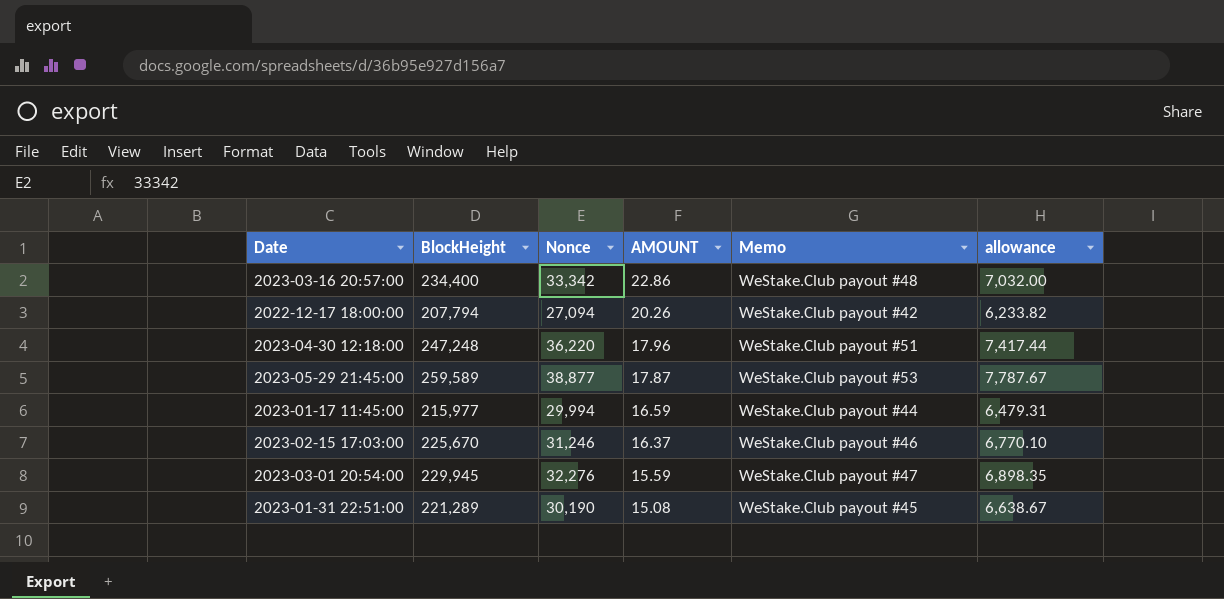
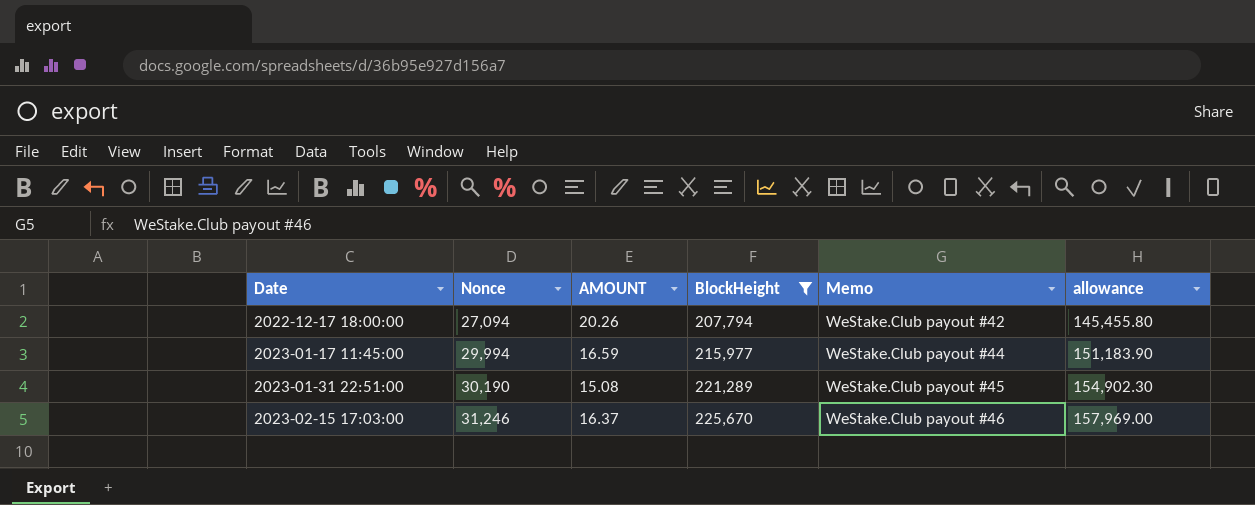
filter: none -> BlockHeight <= 225,670
row order: AMOUNT descending -> Date ascending
column BlockHeight | position: 2 -> 4
column allowance | formula: [BlockHeight] * 0.03 -> [BlockHeight] * 0.7

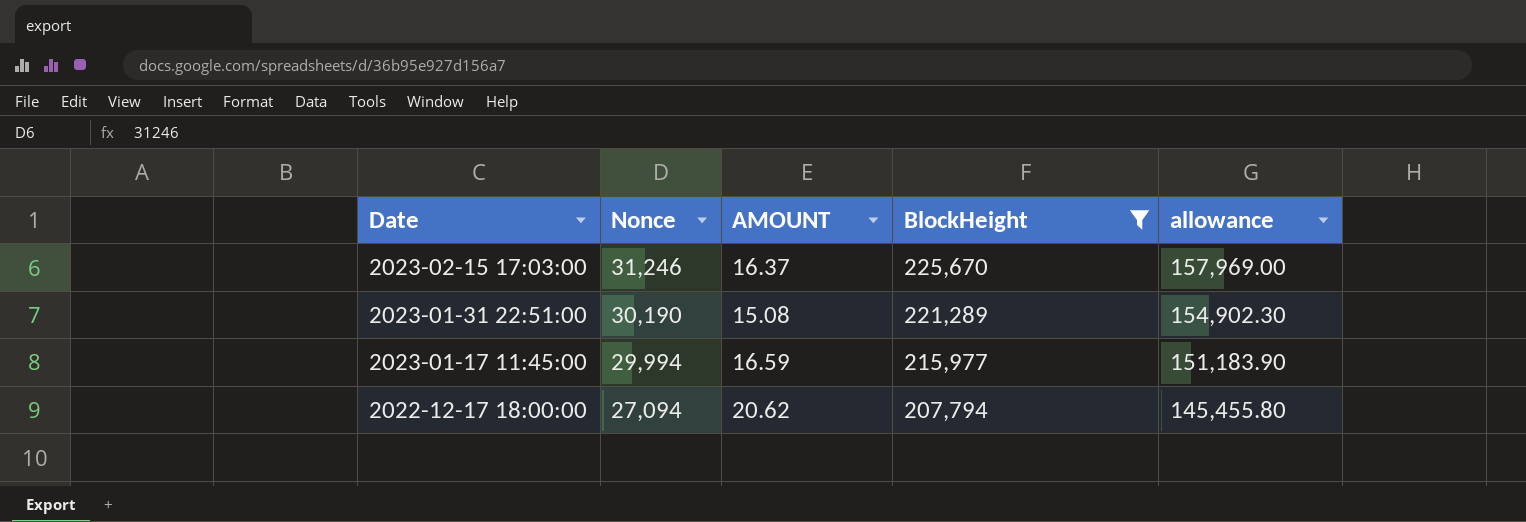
row order: Date ascending -> Date descending
column Memo | position: 5 -> none
2022-12-17 18:00:00 | AMOUNT: 20.26 -> 20.62

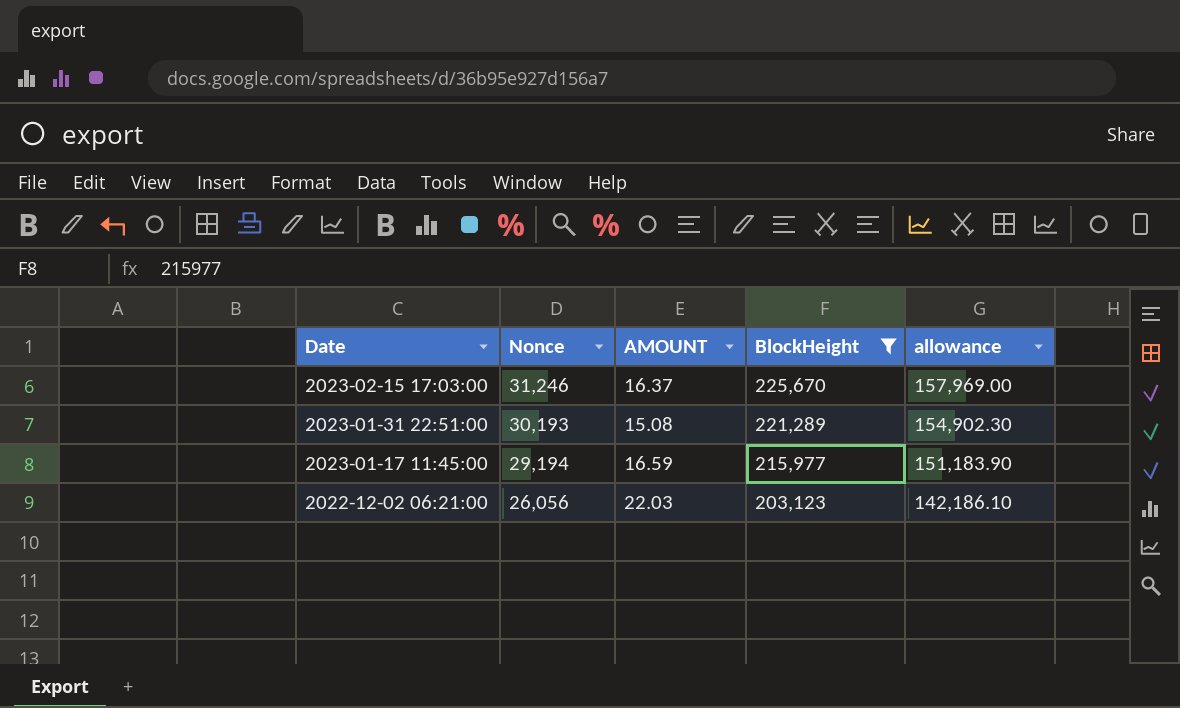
row 2022-12-17 18:00:00: 27,094 | 20.62 | 207,794 | 145,455.80 -> none
2023-01-31 22:51:00 | Nonce: 30,190 -> 30,193
2023-01-17 11:45:00 | Nonce: 29,994 -> 29,194
row 2022-12-02 06:21:00: none -> 26,056 | 22.03 | 203,123 | 142,186.10

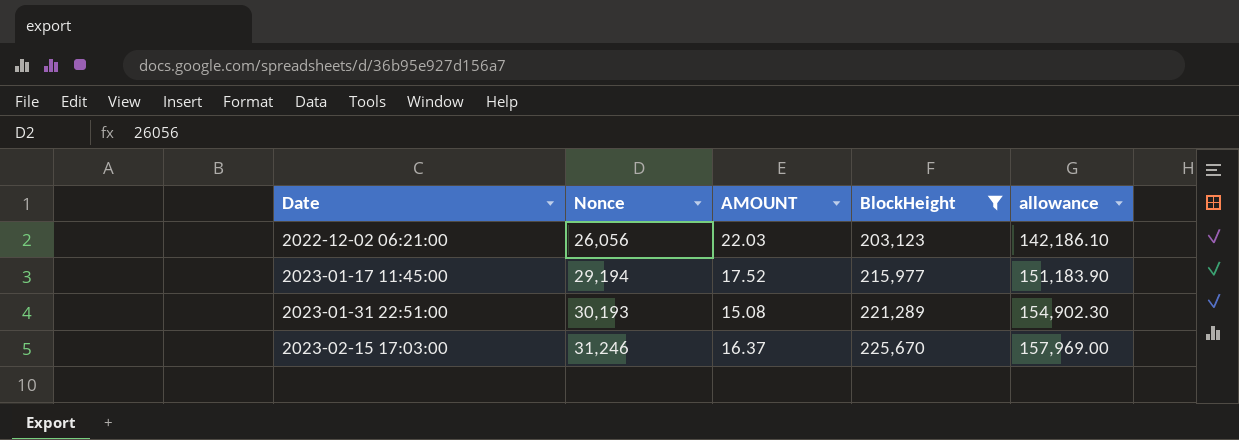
row order: Date descending -> Date ascending
2023-01-17 11:45:00 | AMOUNT: 16.59 -> 17.52

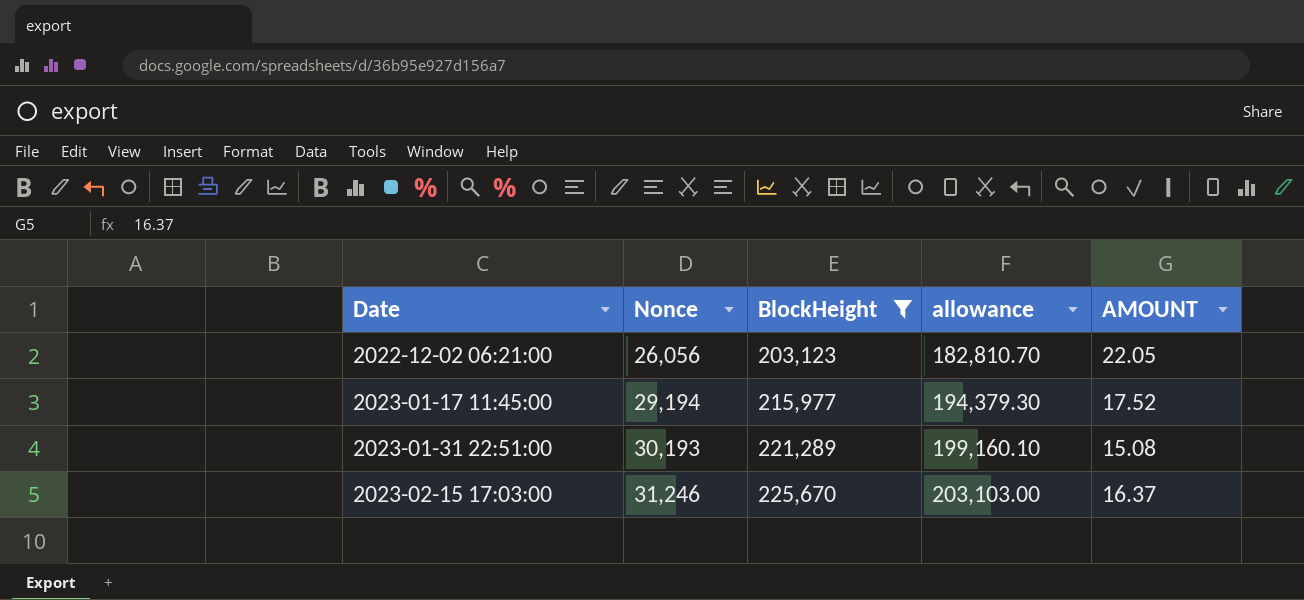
column allowance | formula: [BlockHeight] * 0.7 -> [BlockHeight] * 0.9
column AMOUNT | position: 3 -> 5
2022-12-02 06:21:00 | AMOUNT: 22.03 -> 22.05

